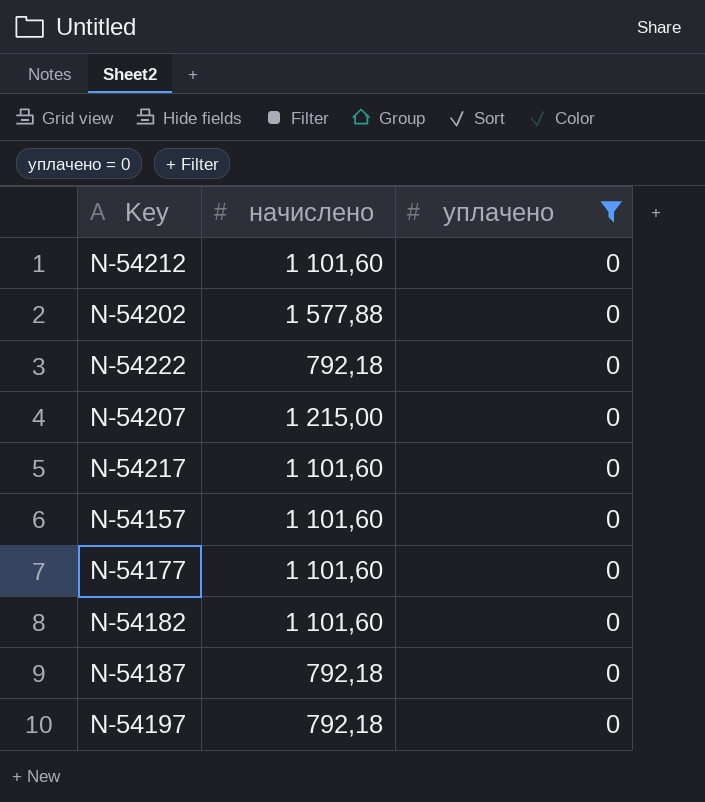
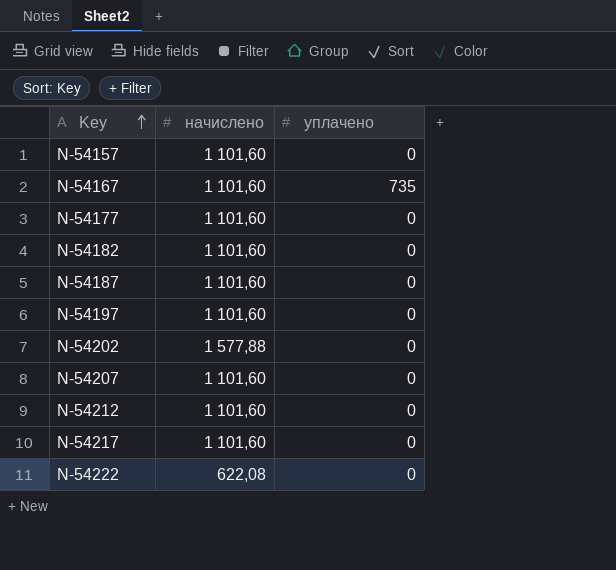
filter: уплачено = 0 -> none
row order: none -> Key ascending
N-54187 | начислено: 792,18 -> 1 101,60
N-54197 | начислено: 792,18 -> 1 101,60
N-54207 | начислено: 1 215,00 -> 1 101,60
N-54222 | начислено: 792,18 -> 622,08

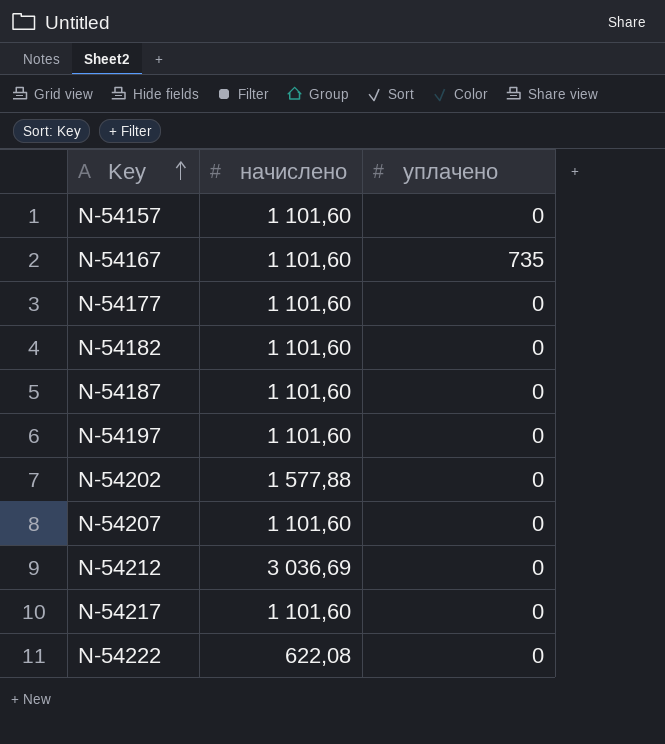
N-54212 | начислено: 1 101,60 -> 3 036,69

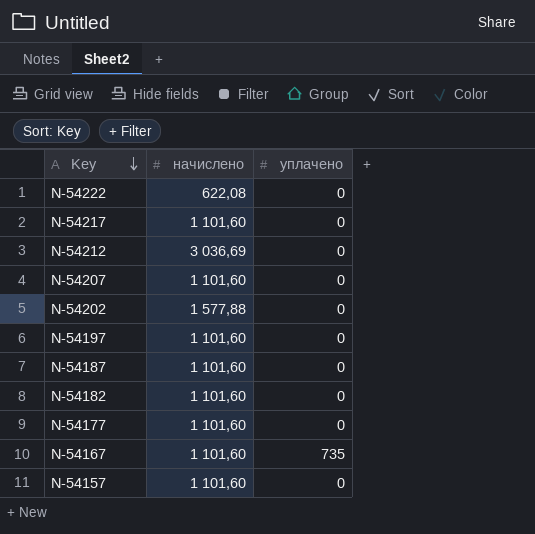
row order: Key ascending -> Key descending

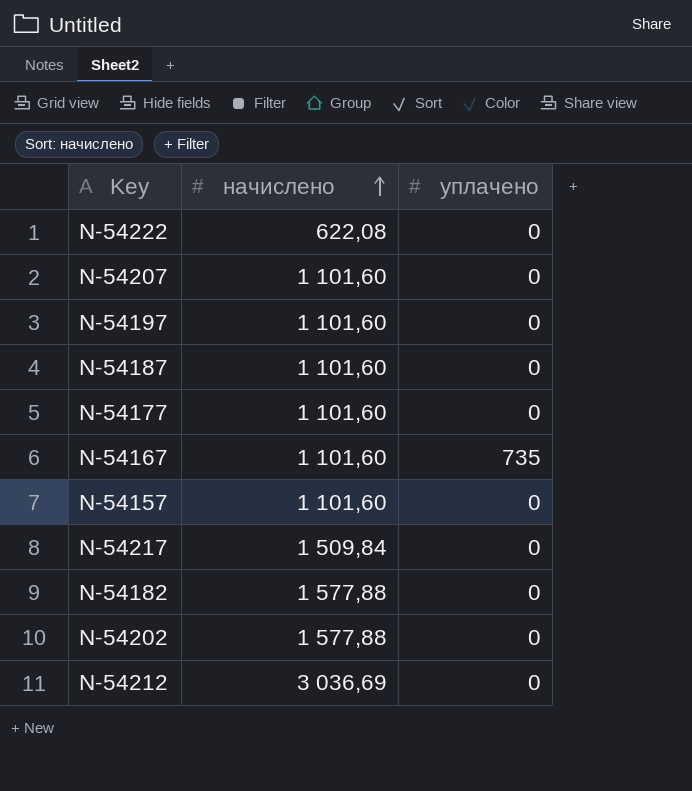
row order: Key descending -> начислено ascending
N-54217 | начислено: 1 101,60 -> 1 509,84
N-54182 | начислено: 1 101,60 -> 1 577,88

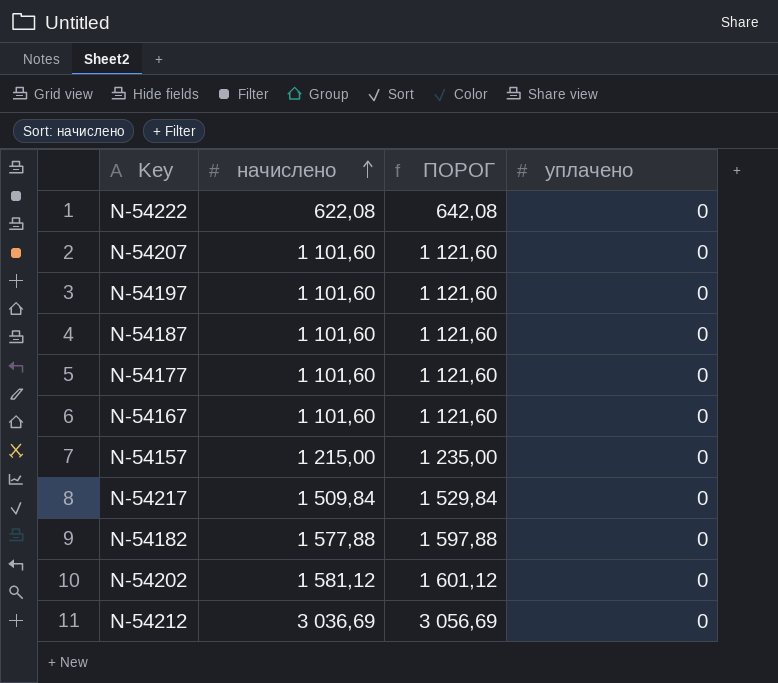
column ПОРОГ | formula: none -> [начислено] + 20
N-54167 | уплачено: 735 -> 0
N-54157 | начислено: 1 101,60 -> 1 215,00
N-54202 | начислено: 1 577,88 -> 1 581,12

